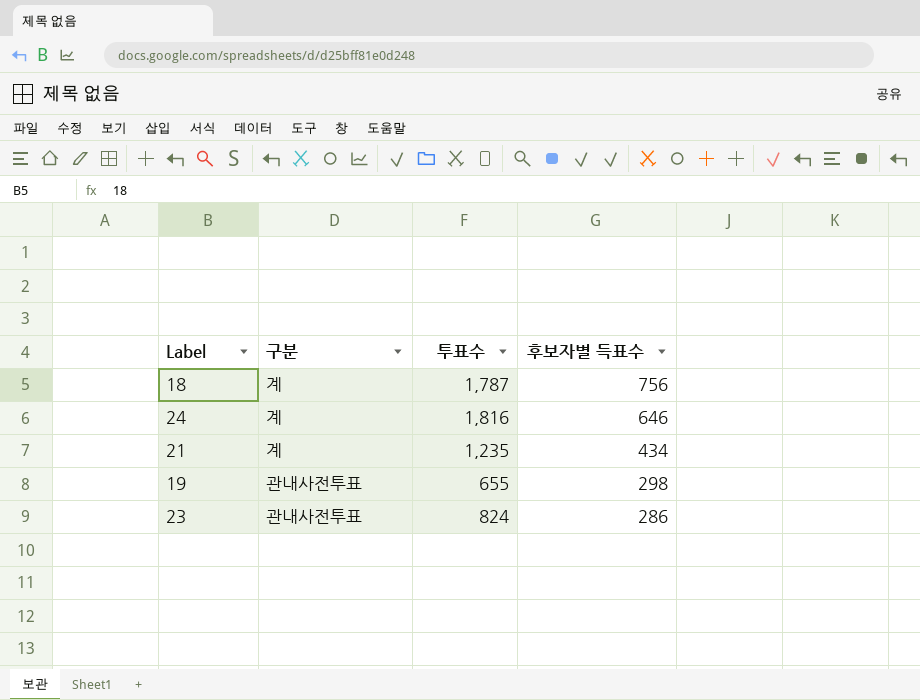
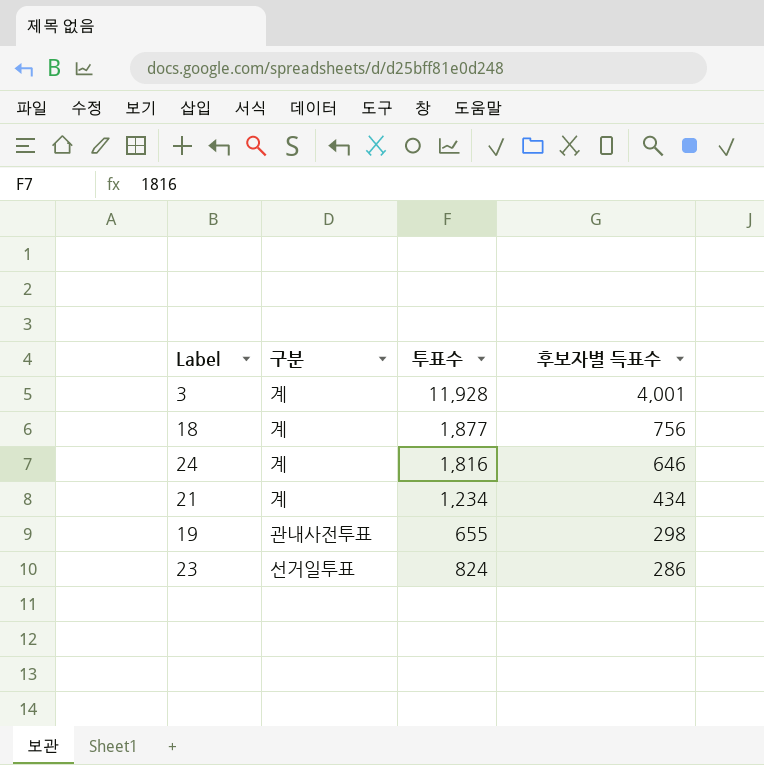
row 3: none -> 계 | 11,928 | 4,001
18 | 투표수: 1,787 -> 1,877
21 | 투표수: 1,235 -> 1,234
23 | 구분: 관내사전투표 -> 선거일투표

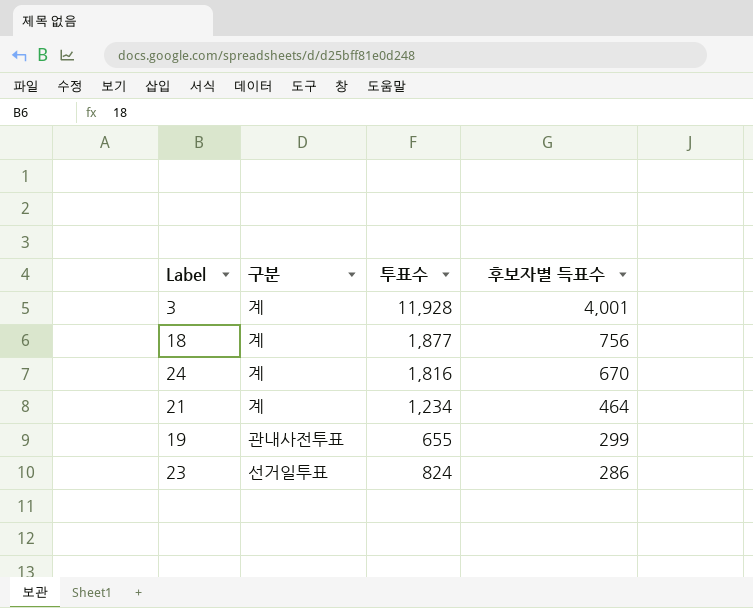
24 | 후보자별 득표수: 646 -> 670
21 | 후보자별 득표수: 434 -> 464
19 | 후보자별 득표수: 298 -> 299

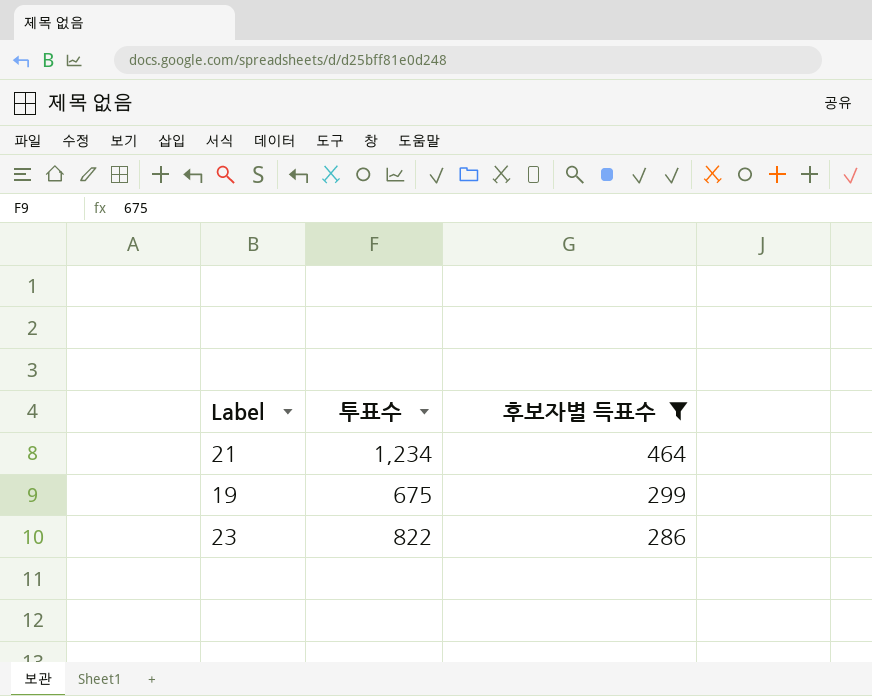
filter: none -> 후보자별 득표수 <= 464
column 구분 | position: 2 -> none
19 | 투표수: 655 -> 675
23 | 투표수: 824 -> 822

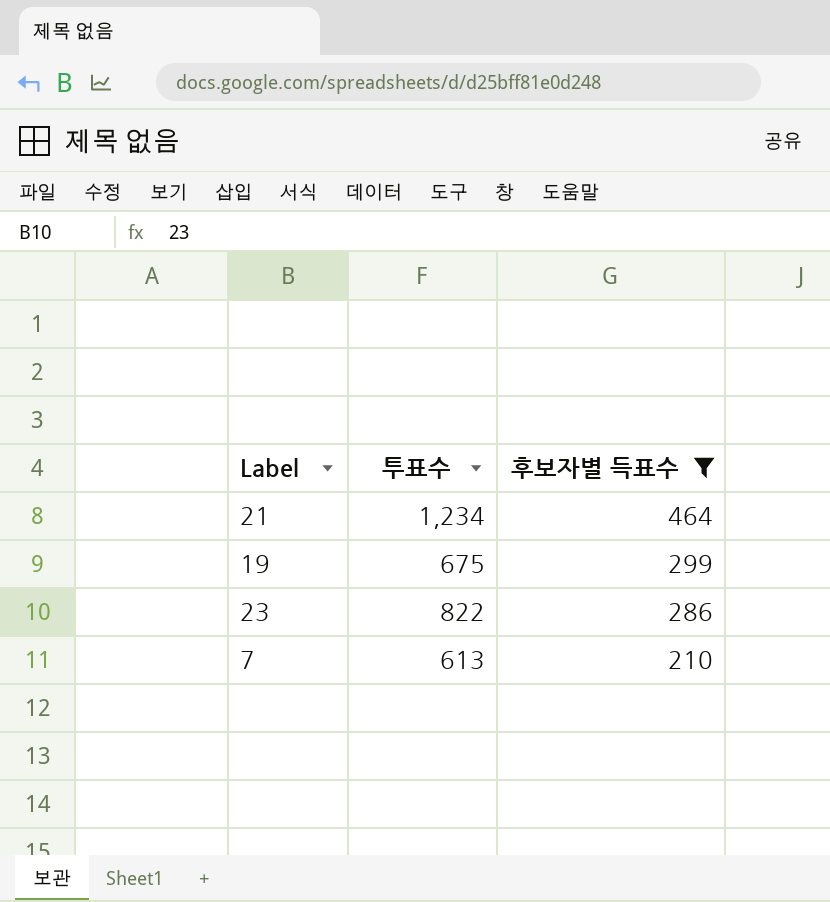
row 7: none -> 613 | 210

